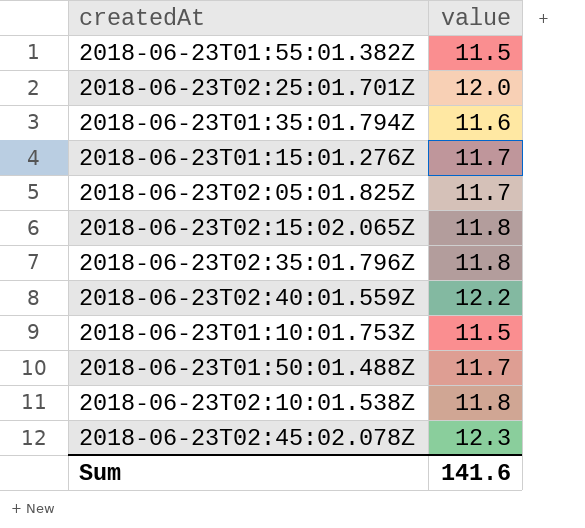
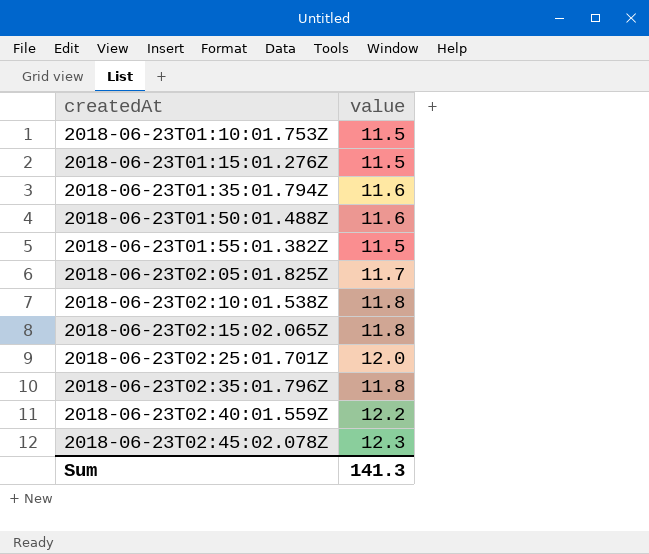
row order: none -> createdAt ascending
2018-06-23T01:15:01.276Z | value: 11.7 -> 11.5
2018-06-23T01:50:01.488Z | value: 11.7 -> 11.6
Sum | value: 141.6 -> 141.3

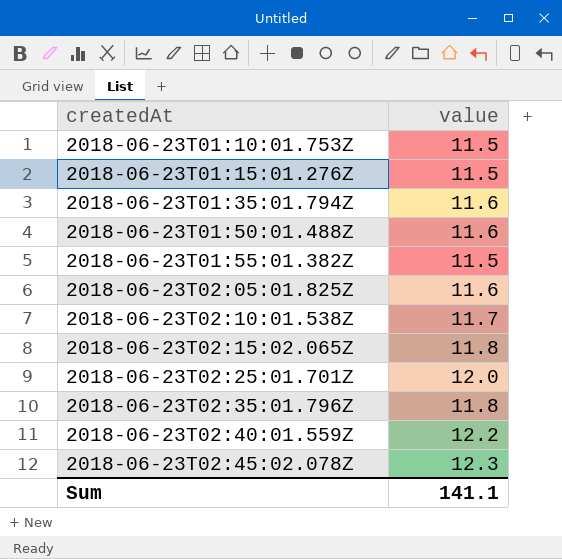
2018-06-23T02:05:01.825Z | value: 11.7 -> 11.6
2018-06-23T02:10:01.538Z | value: 11.8 -> 11.7
Sum | value: 141.3 -> 141.1

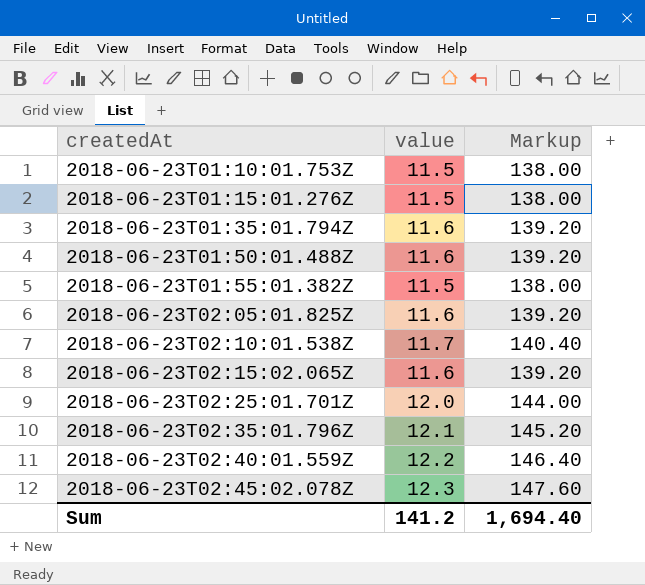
column Markup | formula: none -> [value] * 12
2018-06-23T02:15:02.065Z | value: 11.8 -> 11.6
2018-06-23T02:35:01.796Z | value: 11.8 -> 12.1
Sum | value: 141.1 -> 141.2

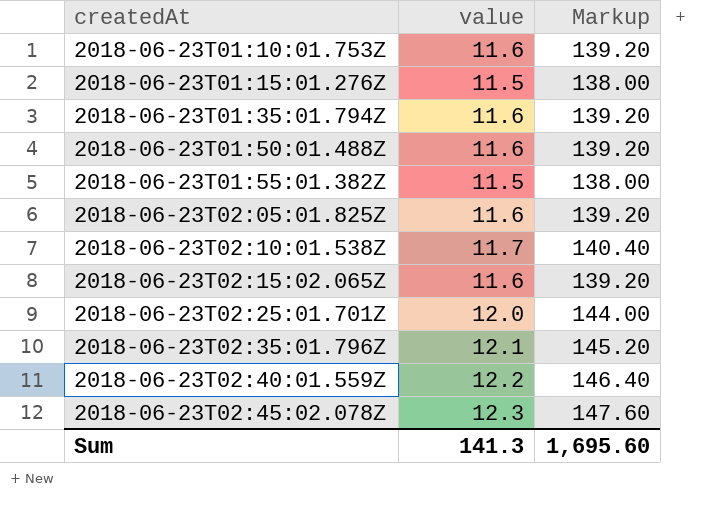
2018-06-23T01:10:01.753Z | value: 11.5 -> 11.6
2018-06-23T01:10:01.753Z | Markup: 138.00 -> 139.20
Sum | value: 141.2 -> 141.3
Sum | Markup: 1,694.40 -> 1,695.60

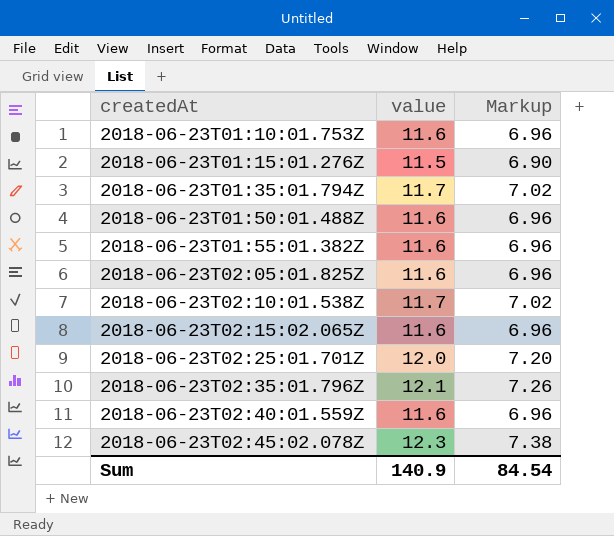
column Markup | formula: [value] * 12 -> [value] * 0.6
2018-06-23T01:35:01.794Z | value: 11.6 -> 11.7
2018-06-23T01:55:01.382Z | value: 11.5 -> 11.6
2018-06-23T02:40:01.559Z | value: 12.2 -> 11.6
Sum | value: 141.3 -> 140.9
Sum | Markup: 1,695.60 -> 84.54

